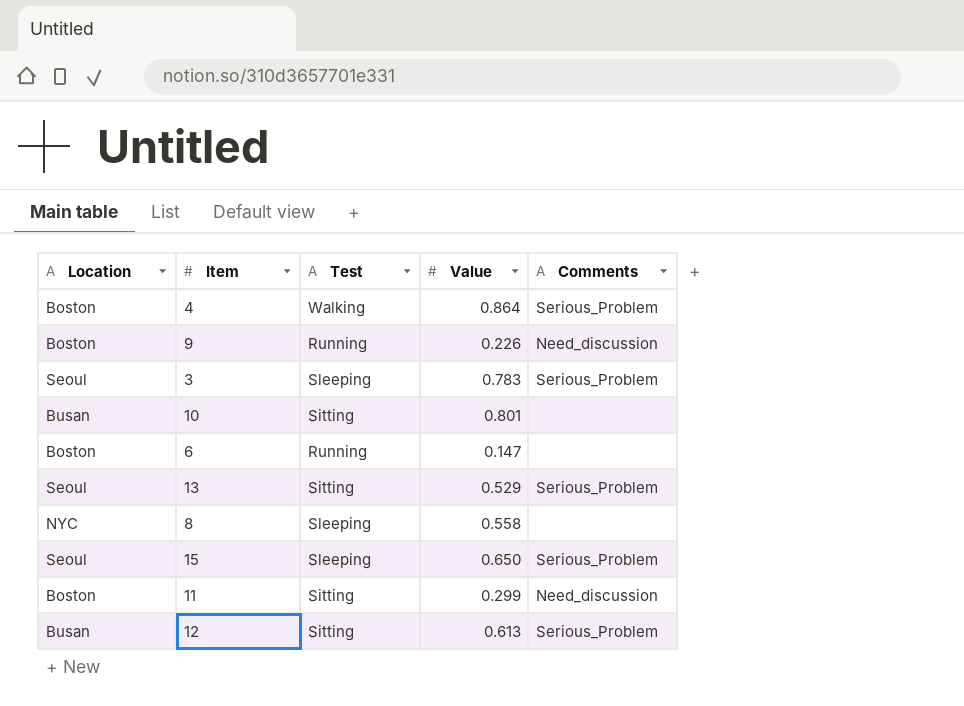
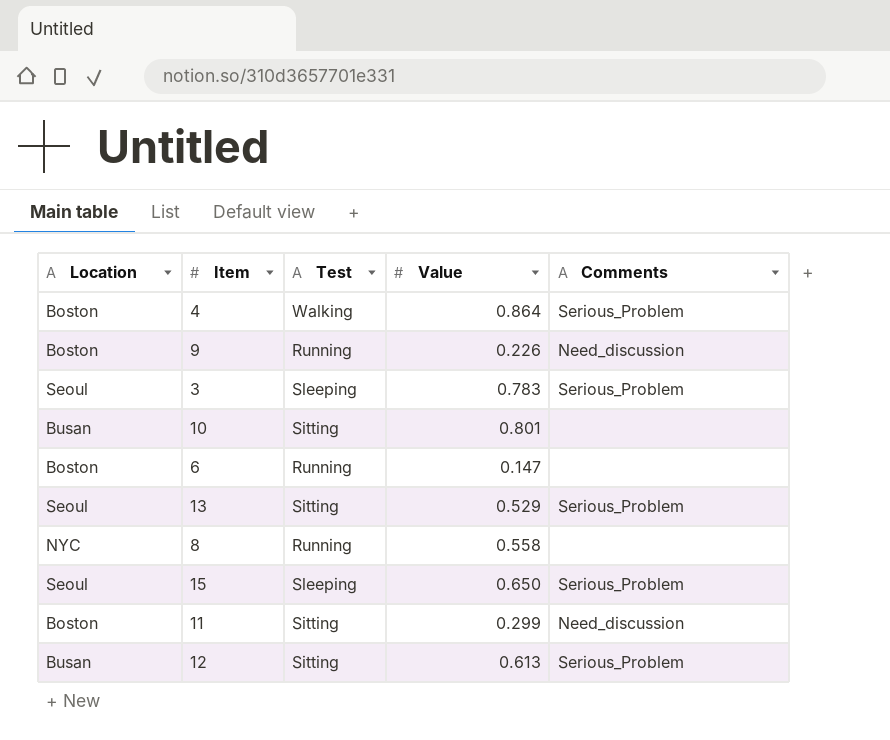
8 | Test: Sleeping -> Running

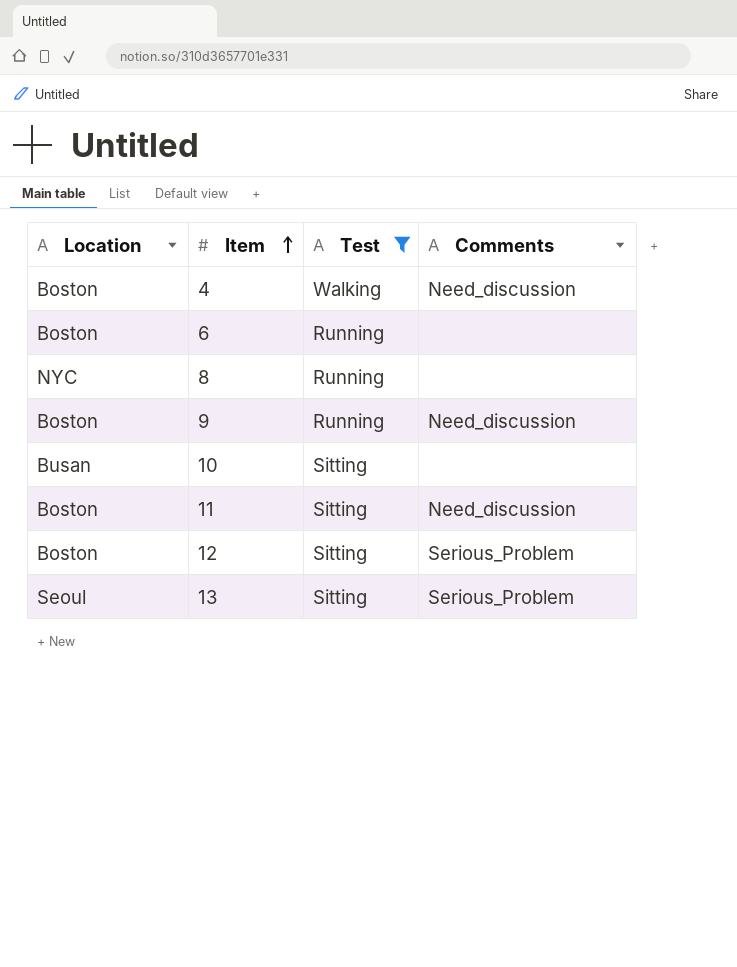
filter: none -> Test != Sleeping
row order: none -> Item ascending
column Value | position: 4 -> none
4 | Comments: Serious_Problem -> Need_discussion
12 | Location: Busan -> Boston

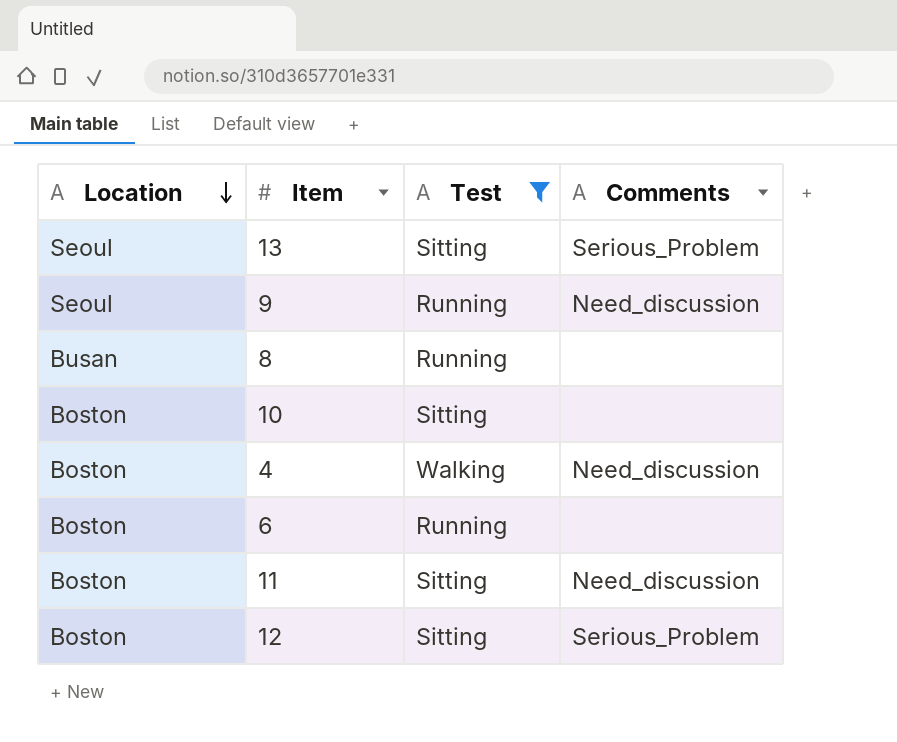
row order: Item ascending -> Location descending
9 | Location: Boston -> Seoul
8 | Location: NYC -> Busan
10 | Location: Busan -> Boston

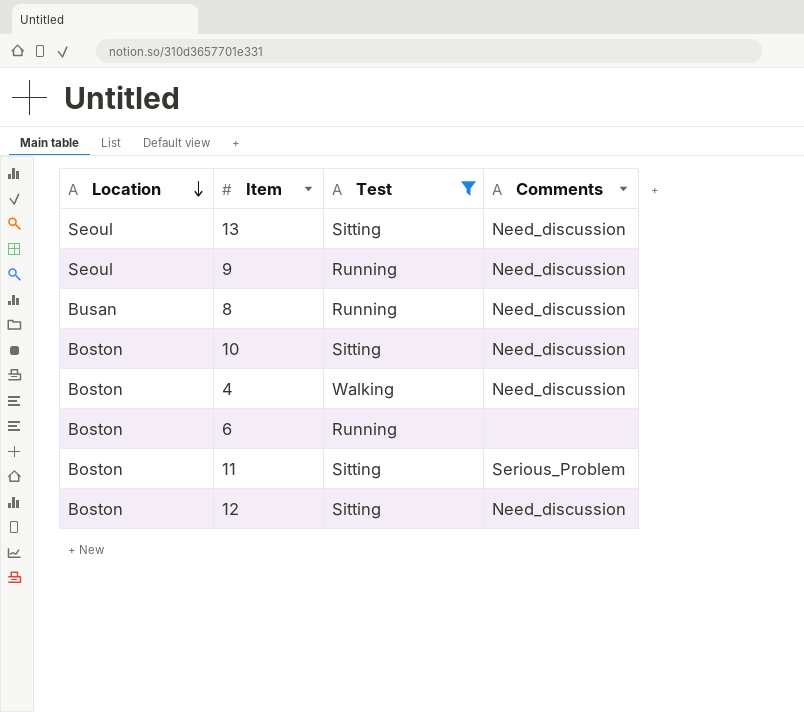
13 | Comments: Serious_Problem -> Need_discussion
8 | Comments: none -> Need_discussion
10 | Comments: none -> Need_discussion
11 | Comments: Need_discussion -> Serious_Problem
12 | Comments: Serious_Problem -> Need_discussion

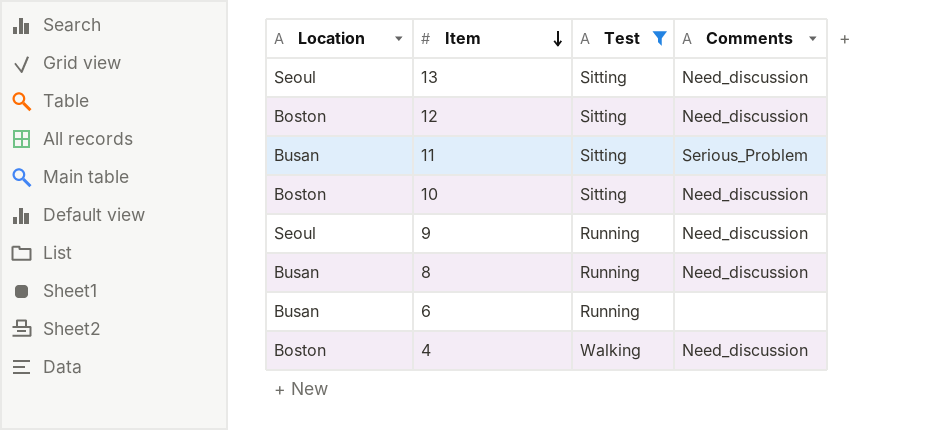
row order: Location descending -> Item descending
11 | Location: Boston -> Busan
6 | Location: Boston -> Busan

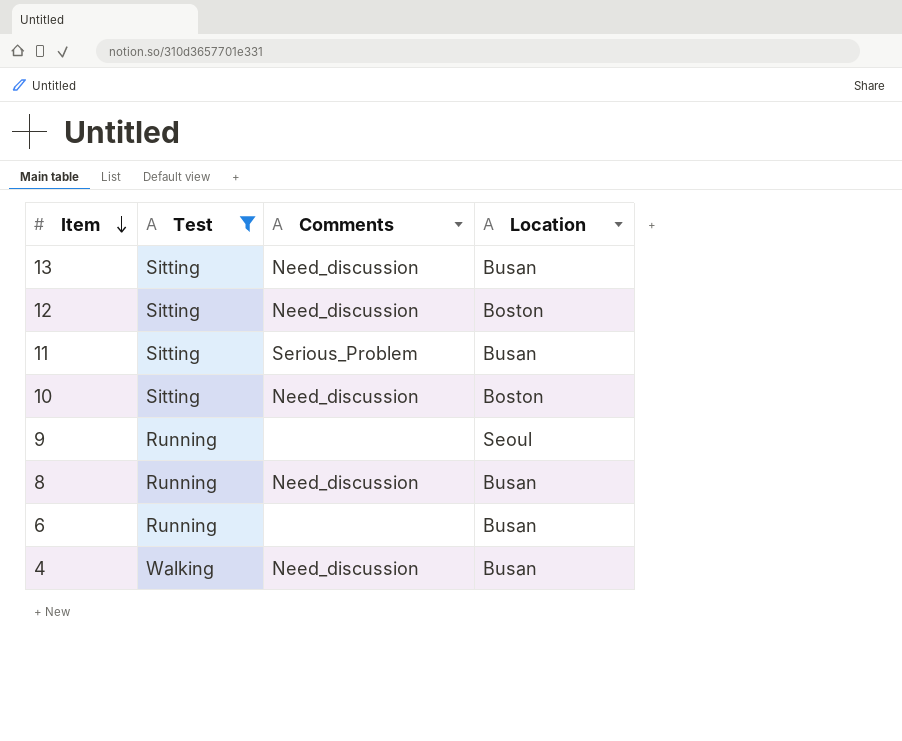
column Location | position: 1 -> 4
13 | Location: Seoul -> Busan
9 | Comments: Need_discussion -> none
4 | Location: Boston -> Busan

